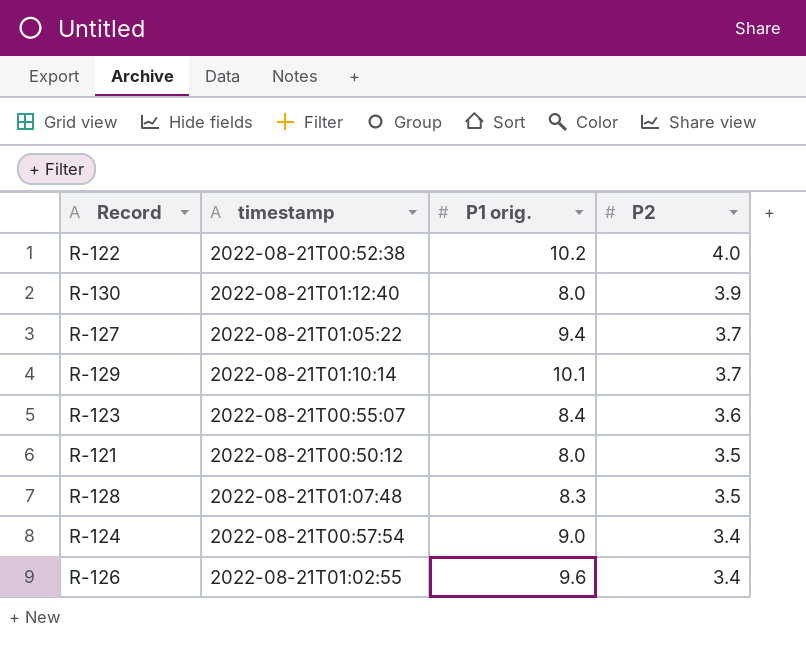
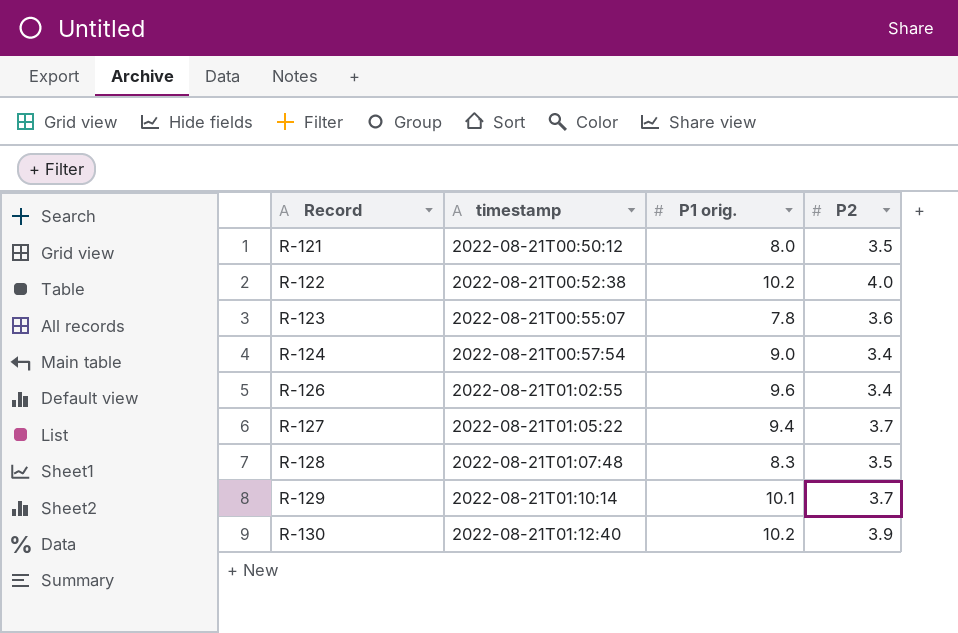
row order: P2 descending -> Record ascending
R-123 | P1 orig.: 8.4 -> 7.8
R-130 | P1 orig.: 8.0 -> 10.2

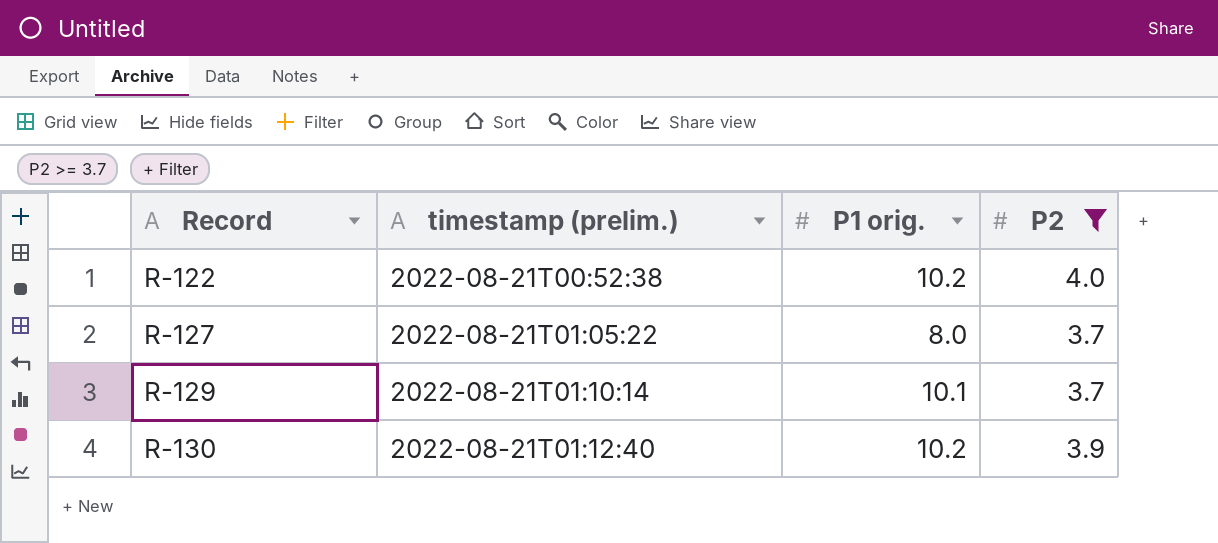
filter: none -> P2 >= 3.7
column name: timestamp -> timestamp (prelim.)
R-127 | P1 orig.: 9.4 -> 8.0

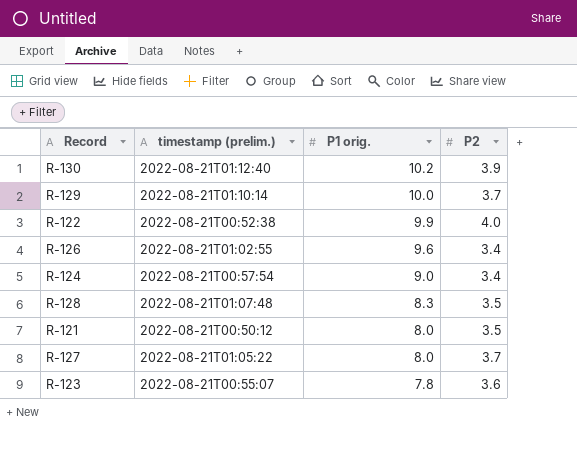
filter: P2 >= 3.7 -> none
row order: Record ascending -> P1 orig. descending
R-129 | P1 orig.: 10.1 -> 10.0
R-122 | P1 orig.: 10.2 -> 9.9

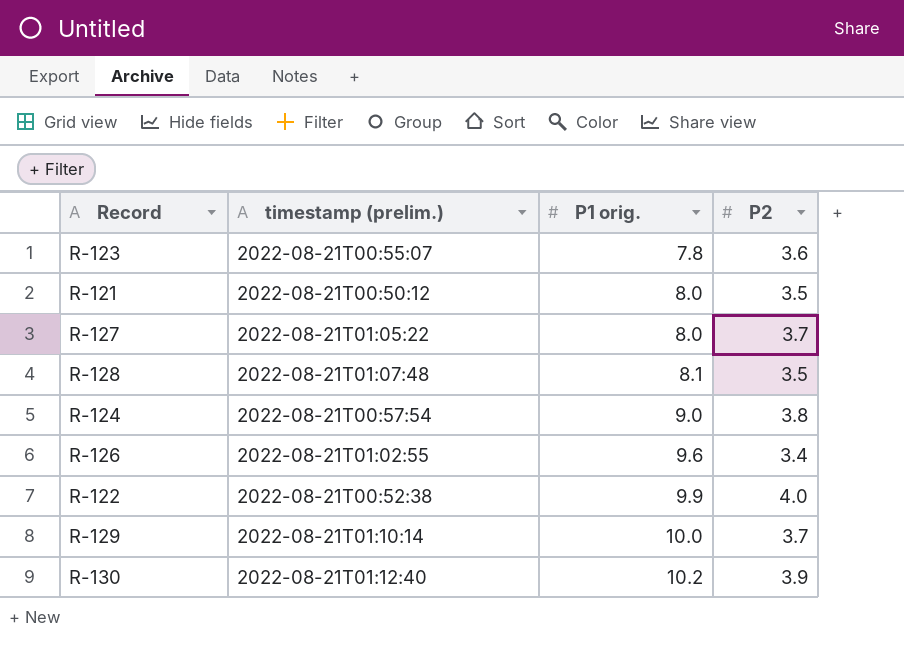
row order: P1 orig. descending -> P1 orig. ascending
R-128 | P1 orig.: 8.3 -> 8.1
R-124 | P2: 3.4 -> 3.8

